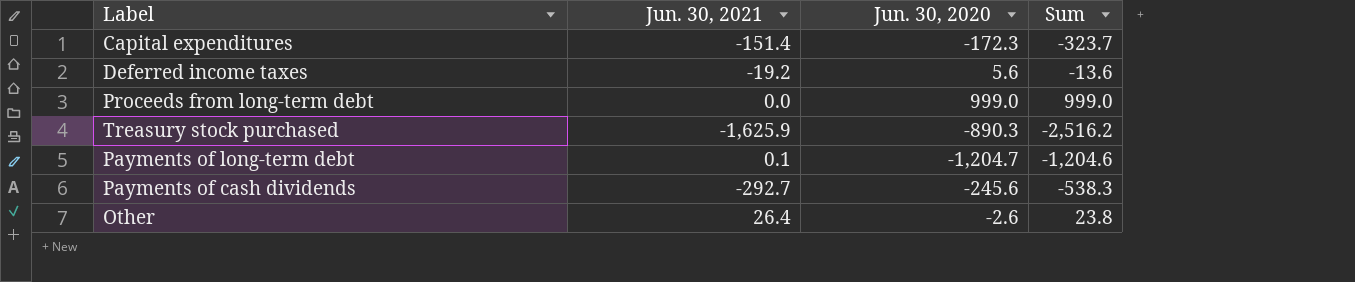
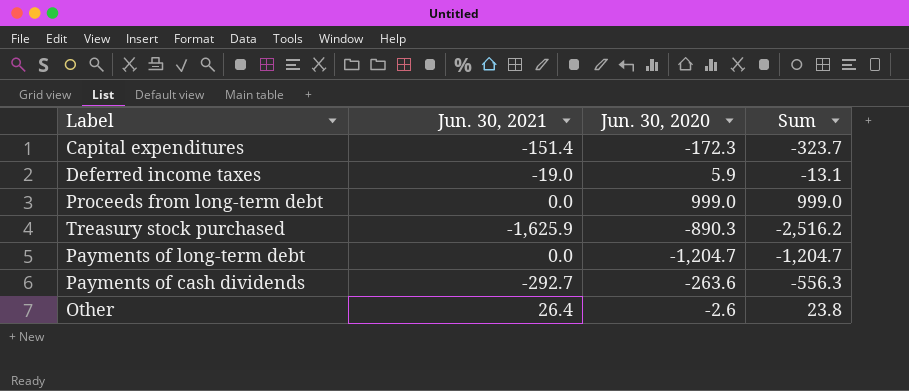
Deferred income taxes | Jun. 30, 2021: -19.2 -> -19.0
Deferred income taxes | Jun. 30, 2020: 5.6 -> 5.9
Deferred income taxes | Sum: -13.6 -> -13.1
Payments of long-term debt | Jun. 30, 2021: 0.1 -> 0.0
Payments of long-term debt | Sum: -1,204.6 -> -1,204.7
Payments of cash dividends | Jun. 30, 2020: -245.6 -> -263.6
Payments of cash dividends | Sum: -538.3 -> -556.3

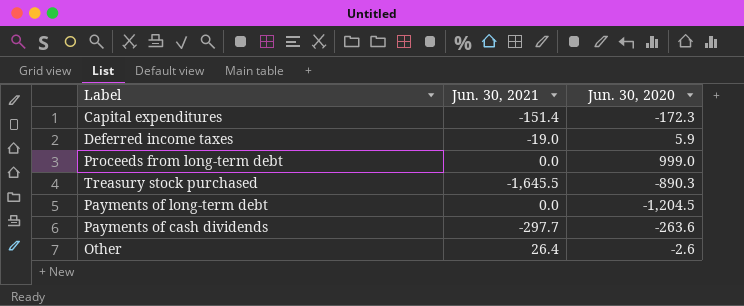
column Sum | formula: [Jun. 30, 2021] + [Jun. 30, 2020] -> none
Treasury stock purchased | Jun. 30, 2021: -1,625.9 -> -1,645.5
Payments of long-term debt | Jun. 30, 2020: -1,204.7 -> -1,204.5
Payments of cash dividends | Jun. 30, 2021: -292.7 -> -297.7

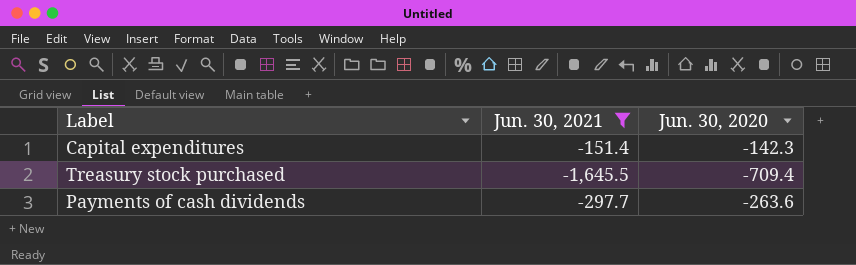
filter: none -> Jun. 30, 2021 <= -151.4
Capital expenditures | Jun. 30, 2020: -172.3 -> -142.3
Treasury stock purchased | Jun. 30, 2020: -890.3 -> -709.4

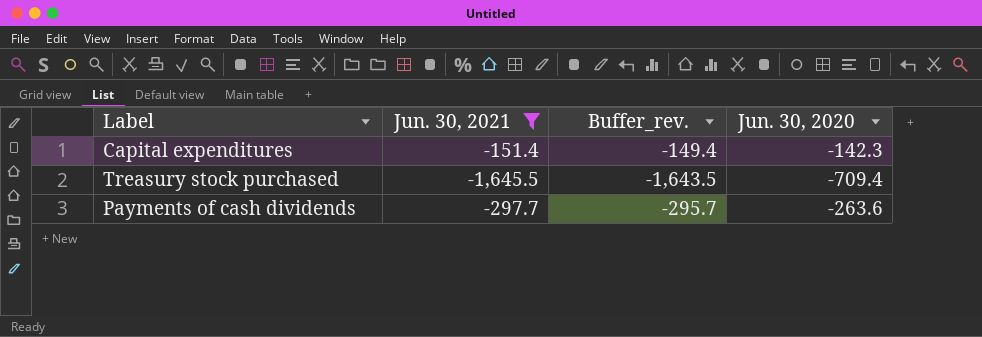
column Buffer_rev. | formula: none -> [Jun. 30, 2021] + 2

